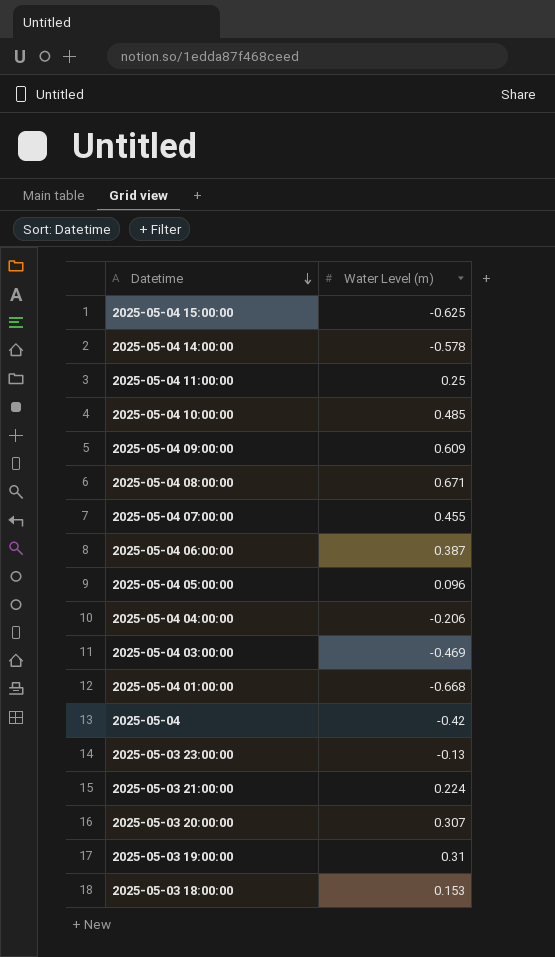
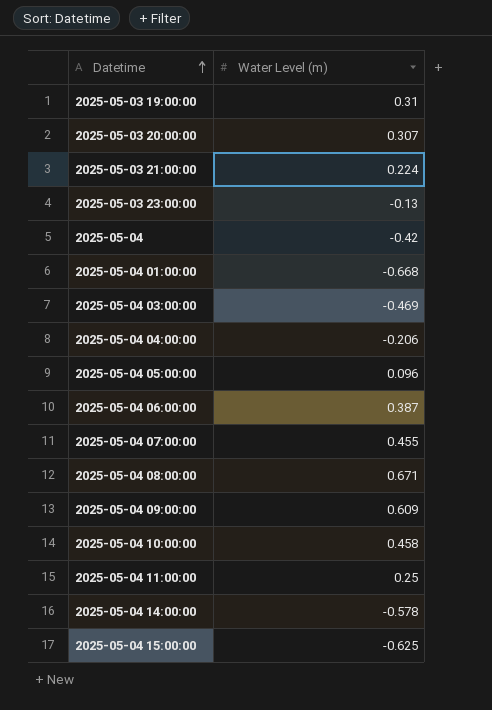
row order: Datetime descending -> Datetime ascending
row 2025-05-03 18:00:00: 0.153 -> none
2025-05-04 10:00:00 | Water Level (m): 0.485 -> 0.458

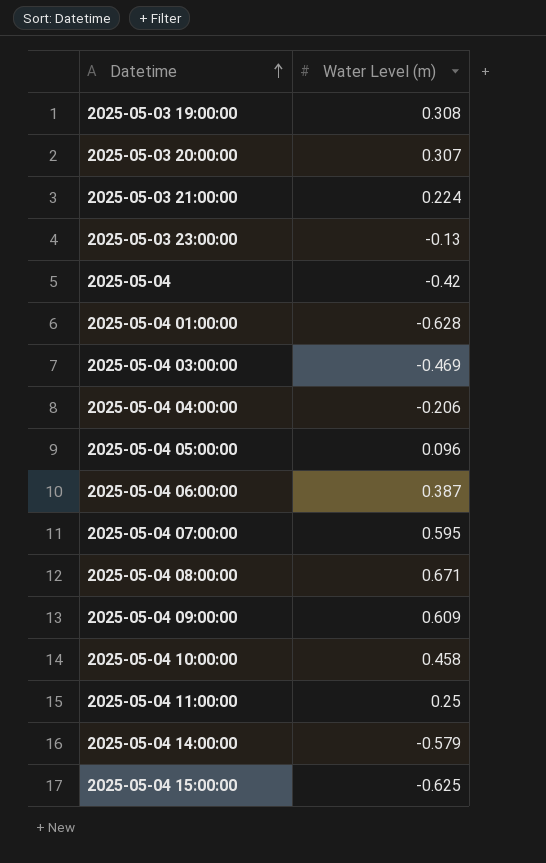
2025-05-03 19:00:00 | Water Level (m): 0.31 -> 0.308
2025-05-04 01:00:00 | Water Level (m): -0.668 -> -0.628
2025-05-04 07:00:00 | Water Level (m): 0.455 -> 0.595
2025-05-04 14:00:00 | Water Level (m): -0.578 -> -0.579

